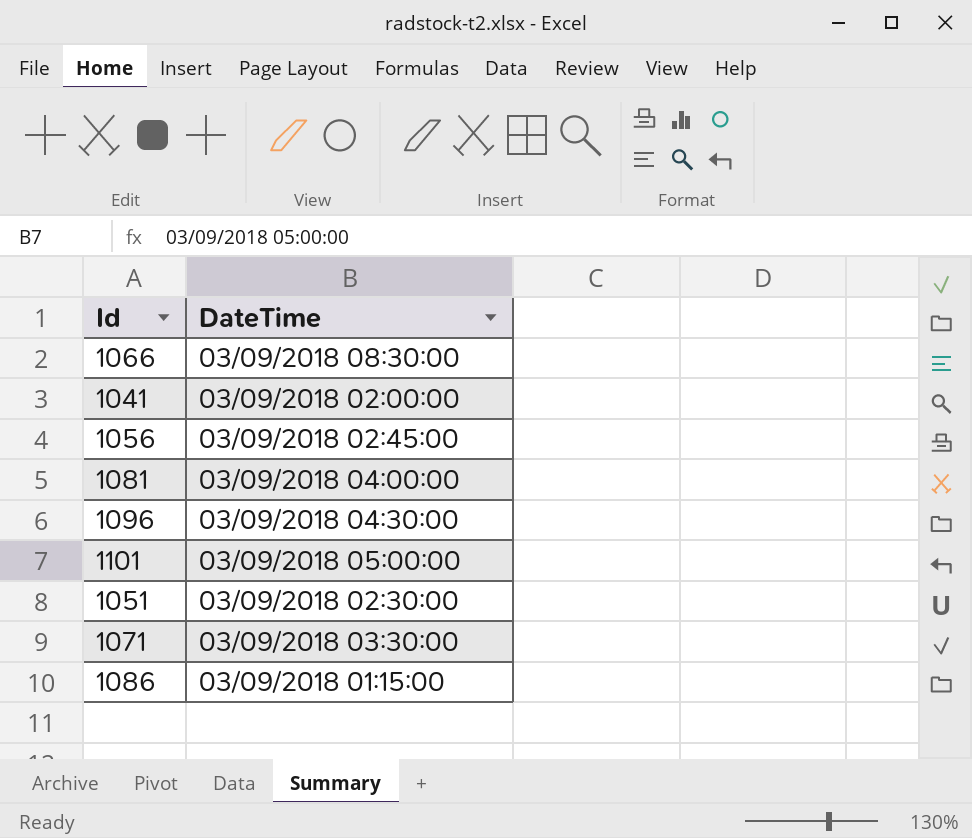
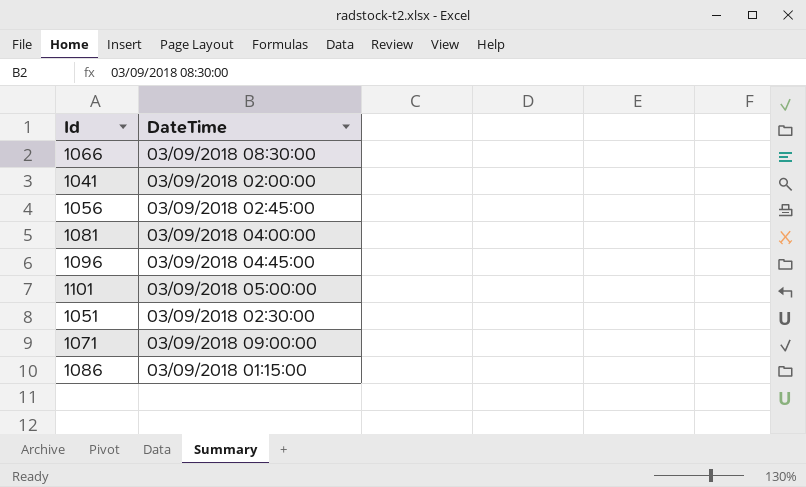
1096 | DateTime: 03/09/2018 04:30:00 -> 03/09/2018 04:45:00
1071 | DateTime: 03/09/2018 03:30:00 -> 03/09/2018 09:00:00

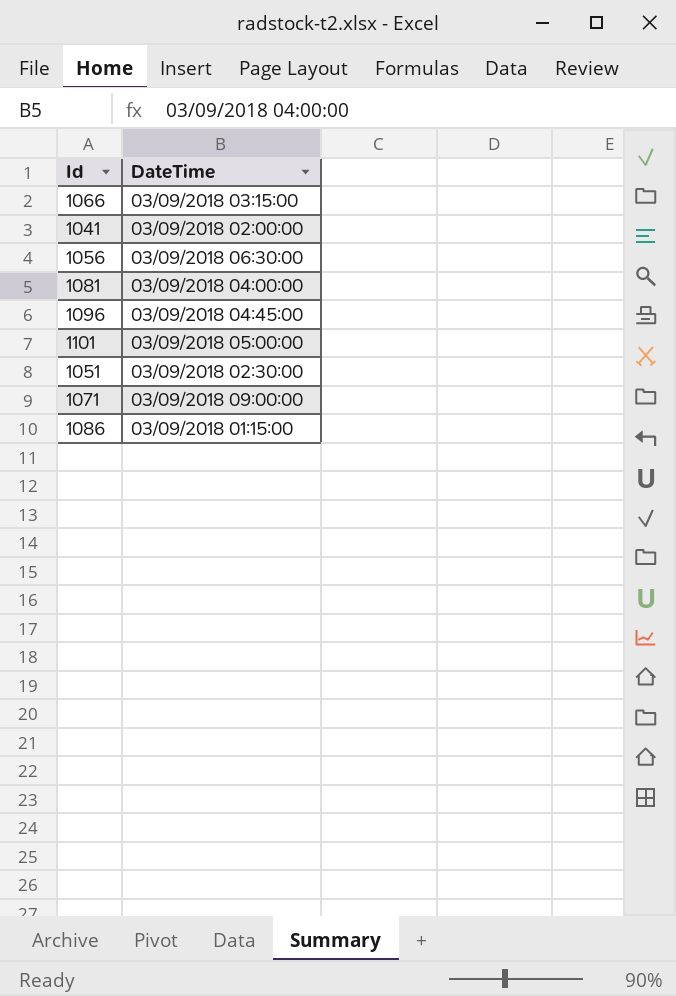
1066 | DateTime: 03/09/2018 08:30:00 -> 03/09/2018 03:15:00
1056 | DateTime: 03/09/2018 02:45:00 -> 03/09/2018 06:30:00

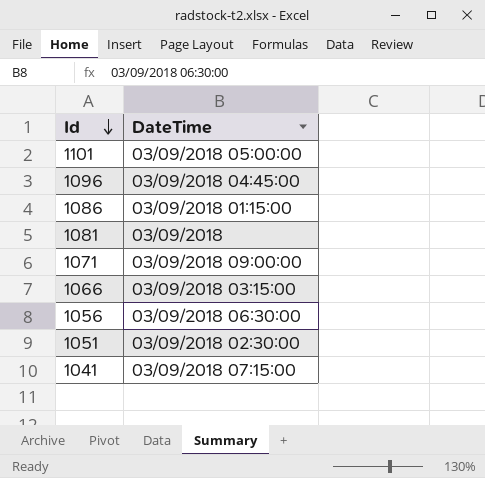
row order: none -> Id descending
1081 | DateTime: 03/09/2018 04:00:00 -> 03/09/2018
1041 | DateTime: 03/09/2018 02:00:00 -> 03/09/2018 07:15:00

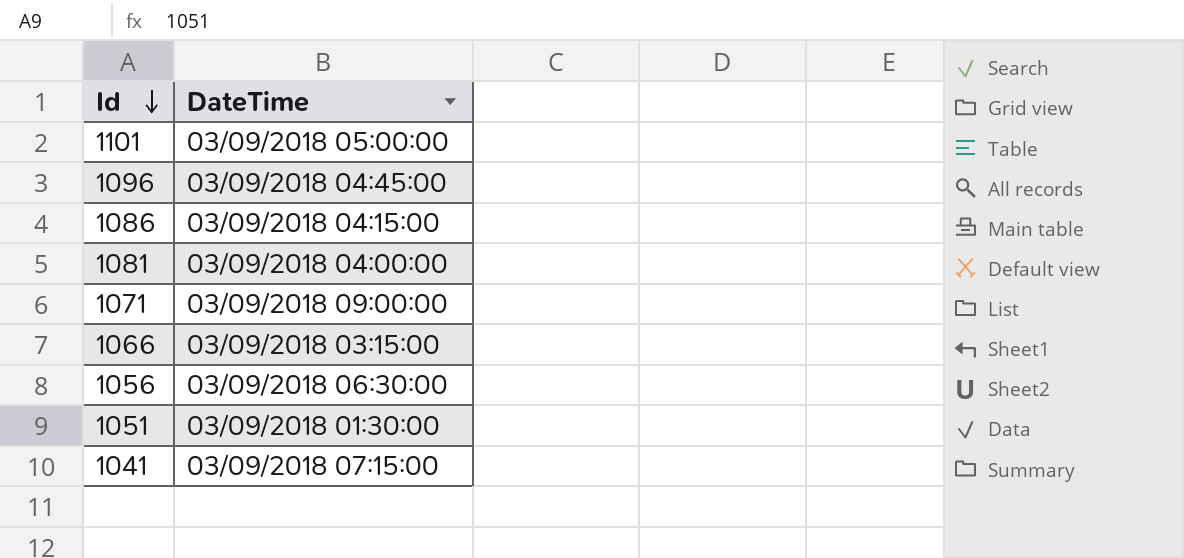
1086 | DateTime: 03/09/2018 01:15:00 -> 03/09/2018 04:15:00
1081 | DateTime: 03/09/2018 -> 03/09/2018 04:00:00
1051 | DateTime: 03/09/2018 02:30:00 -> 03/09/2018 01:30:00

